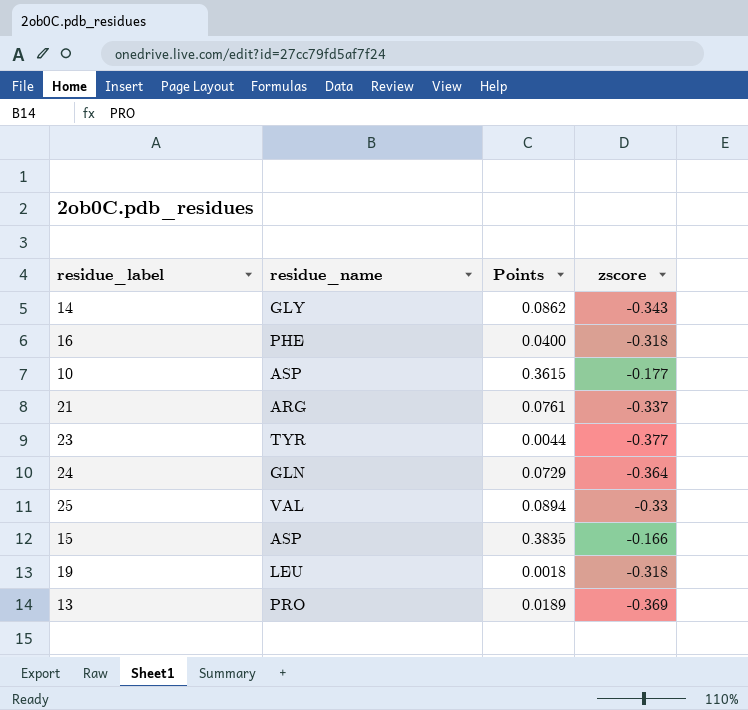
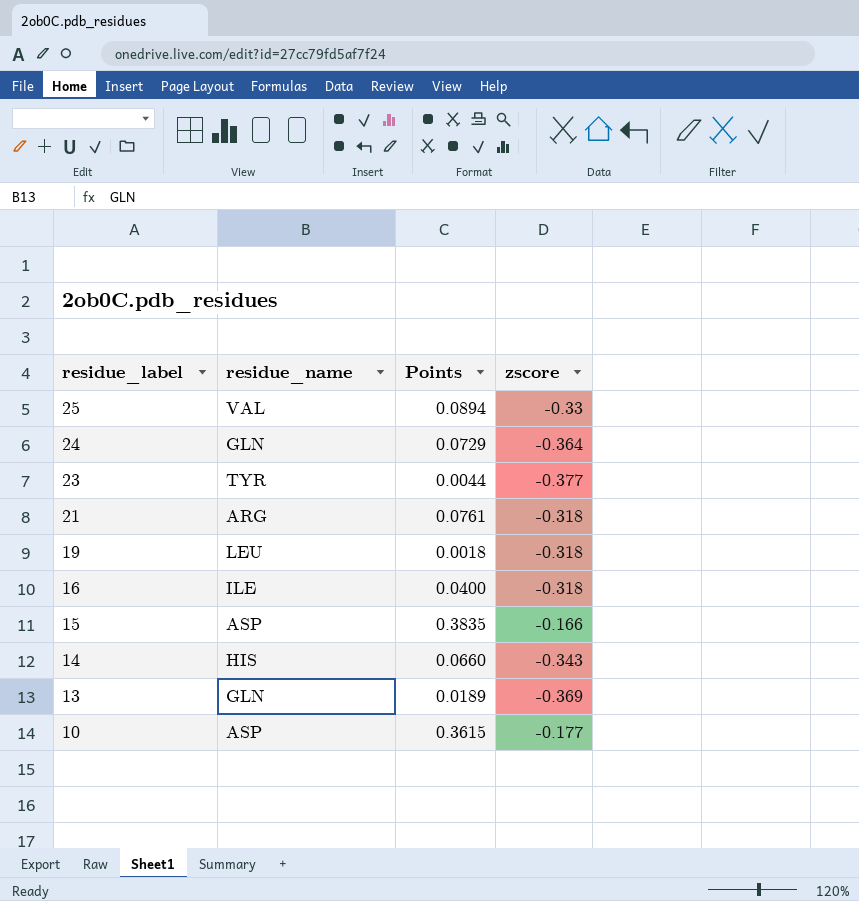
row order: none -> residue_label descending
21 | zscore: -0.337 -> -0.318
16 | residue_name: PHE -> ILE
14 | residue_name: GLY -> HIS
14 | Points: 0.0862 -> 0.0660
13 | residue_name: PRO -> GLN

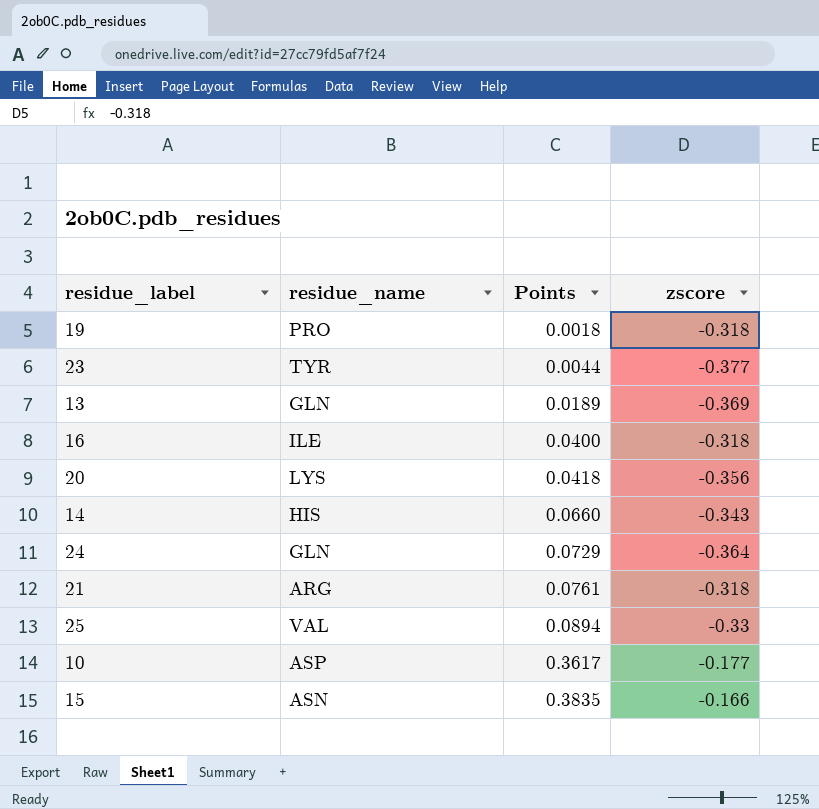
row order: residue_label descending -> Points ascending
19 | residue_name: LEU -> PRO
row 20: none -> LYS | 0.0418 | -0.356
10 | Points: 0.3615 -> 0.3617
15 | residue_name: ASP -> ASN

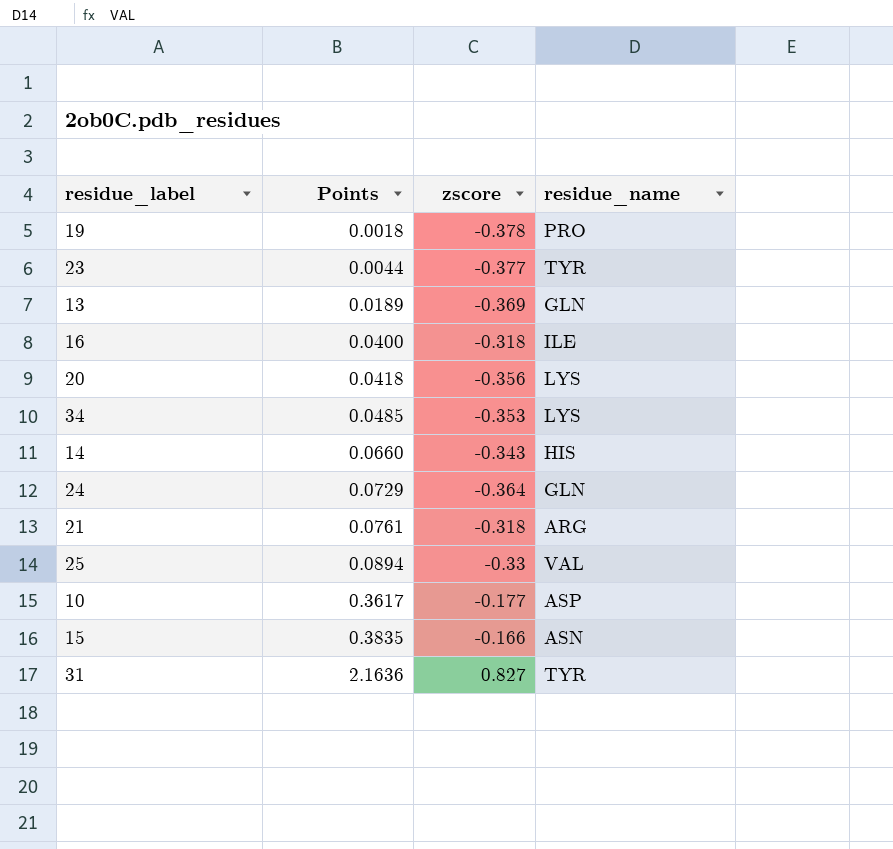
column residue_name | position: 2 -> 4
19 | zscore: -0.318 -> -0.378
row 34: none -> 0.0485 | -0.353 | LYS
row 31: none -> 2.1636 | 0.827 | TYR

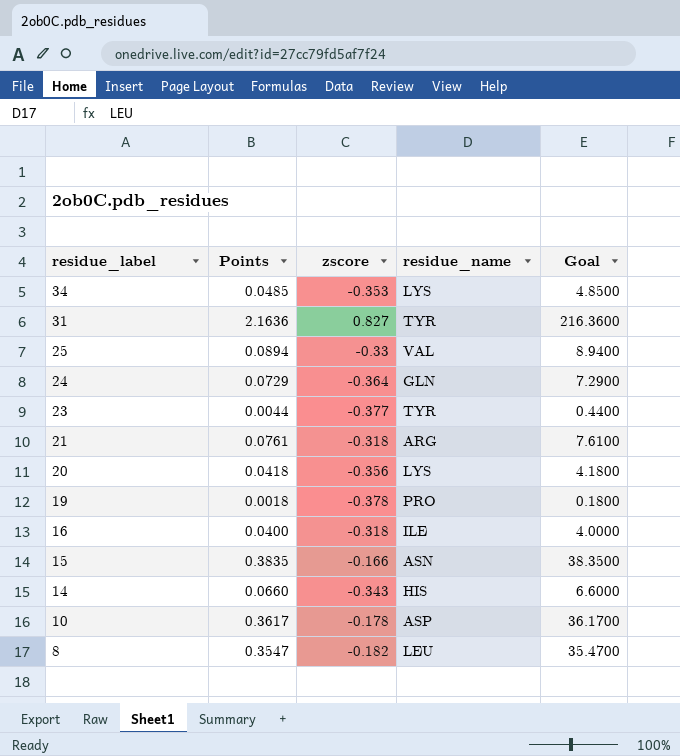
row order: Points ascending -> residue_label descending
column Goal | formula: none -> [Points] * 100
row 13: 0.0189 | -0.369 | GLN -> none
10 | zscore: -0.177 -> -0.178
row 8: none -> 0.3547 | -0.182 | LEU | 35.4700

